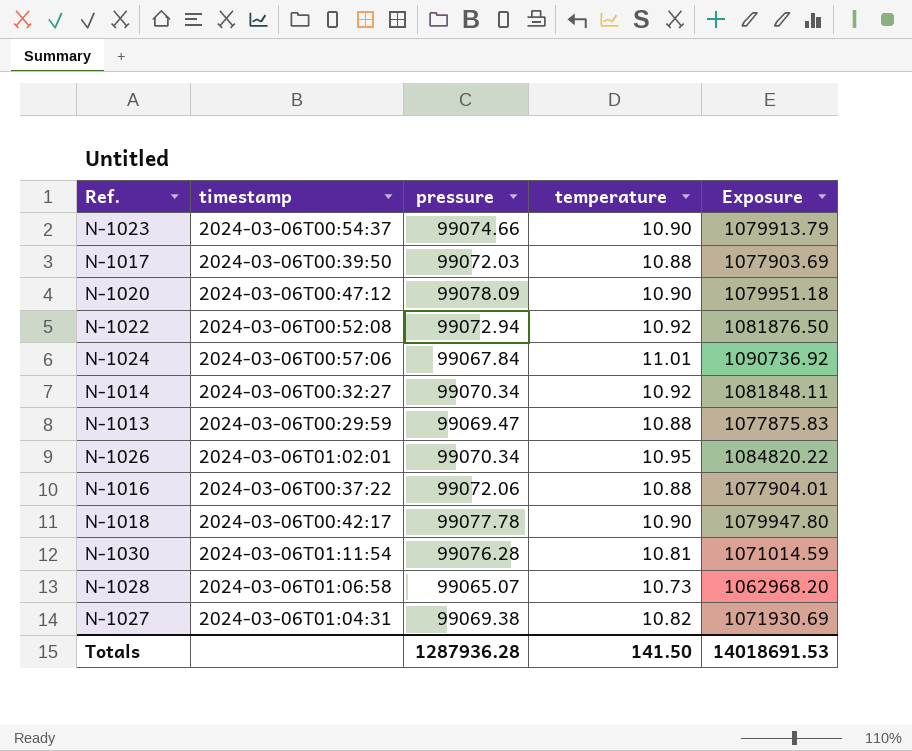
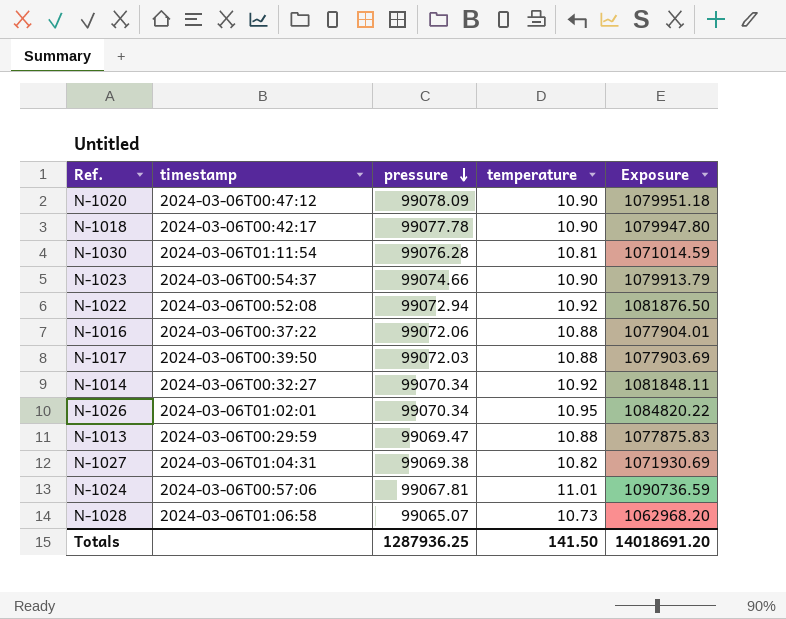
row order: none -> pressure descending
N-1024 | pressure: 99067.84 -> 99067.81
N-1024 | Exposure: 1090736.92 -> 1090736.59
Totals | pressure: 1287936.28 -> 1287936.25
Totals | Exposure: 14018691.53 -> 14018691.20

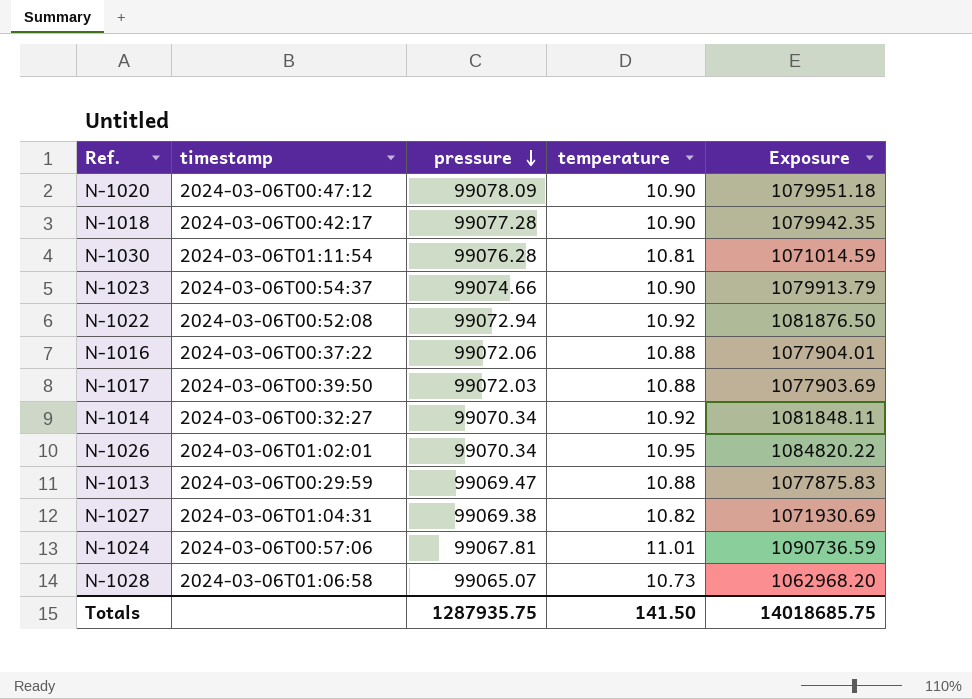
N-1018 | pressure: 99077.78 -> 99077.28
N-1018 | Exposure: 1079947.80 -> 1079942.35
Totals | pressure: 1287936.25 -> 1287935.75
Totals | Exposure: 14018691.20 -> 14018685.75

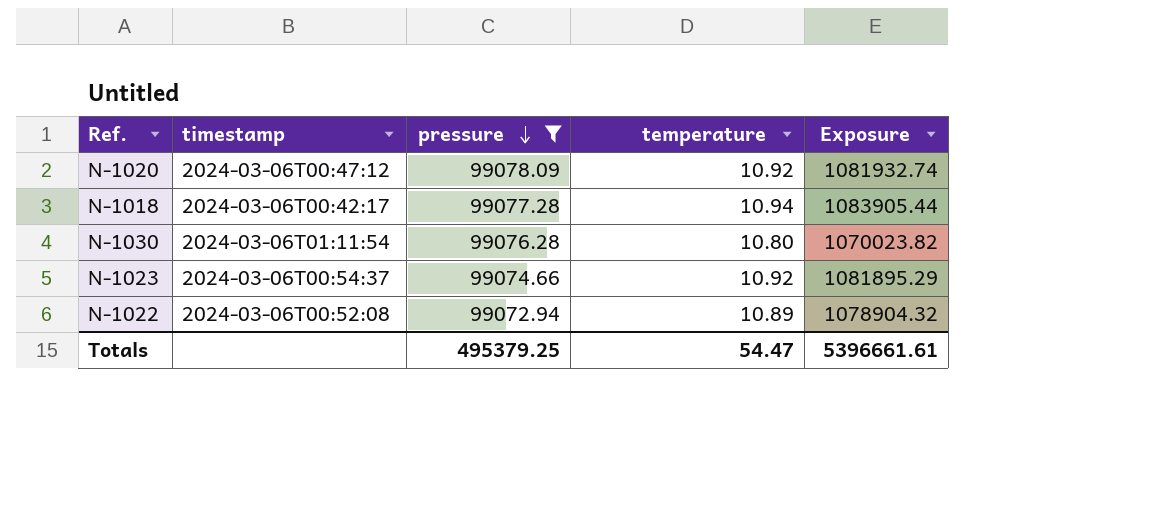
filter: none -> pressure >= 99072.94
N-1020 | temperature: 10.90 -> 10.92
N-1020 | Exposure: 1079951.18 -> 1081932.74
N-1018 | temperature: 10.90 -> 10.94
N-1018 | Exposure: 1079942.35 -> 1083905.44
N-1030 | temperature: 10.81 -> 10.80
N-1030 | Exposure: 1071014.59 -> 1070023.82
N-1023 | temperature: 10.90 -> 10.92
N-1023 | Exposure: 1079913.79 -> 1081895.29
N-1022 | temperature: 10.92 -> 10.89
N-1022 | Exposure: 1081876.50 -> 1078904.32
Totals | pressure: 1287935.75 -> 495379.25
Totals | temperature: 141.50 -> 54.47
Totals | Exposure: 14018685.75 -> 5396661.61

